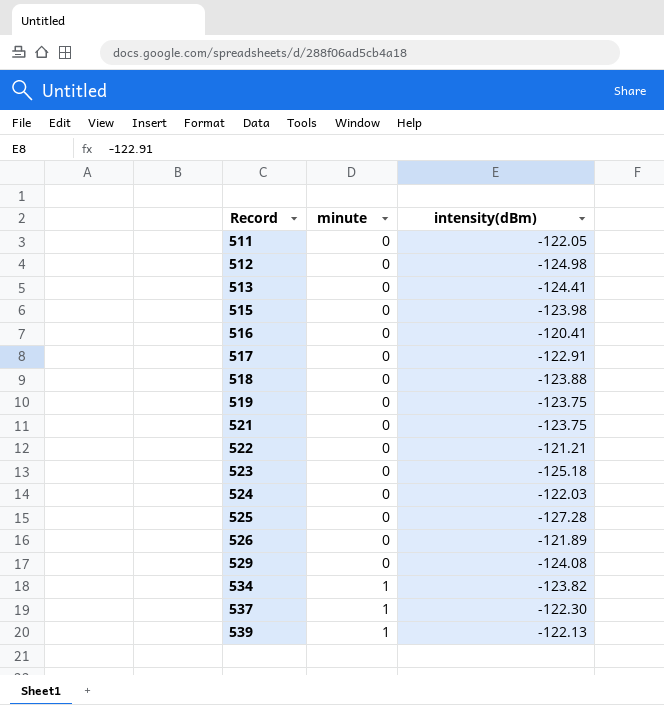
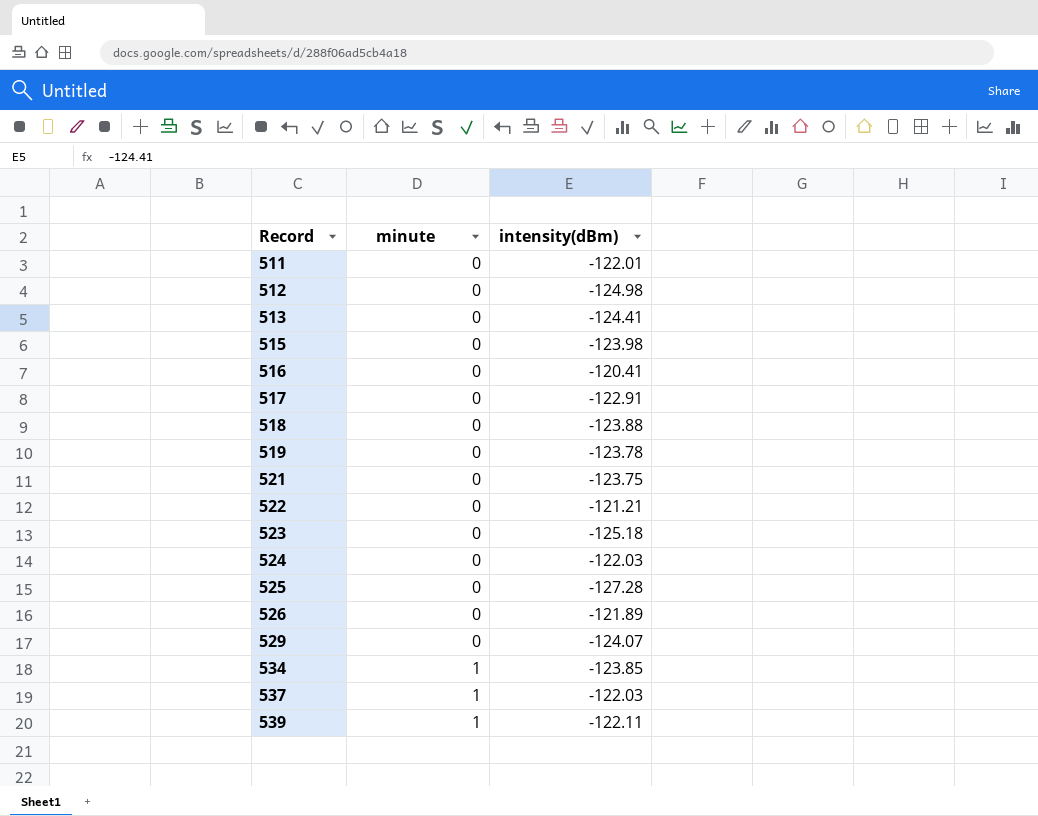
511 | intensity(dBm): -122.05 -> -122.01
519 | intensity(dBm): -123.75 -> -123.78
529 | intensity(dBm): -124.08 -> -124.07
534 | intensity(dBm): -123.82 -> -123.85
537 | intensity(dBm): -122.30 -> -122.03
539 | intensity(dBm): -122.13 -> -122.11

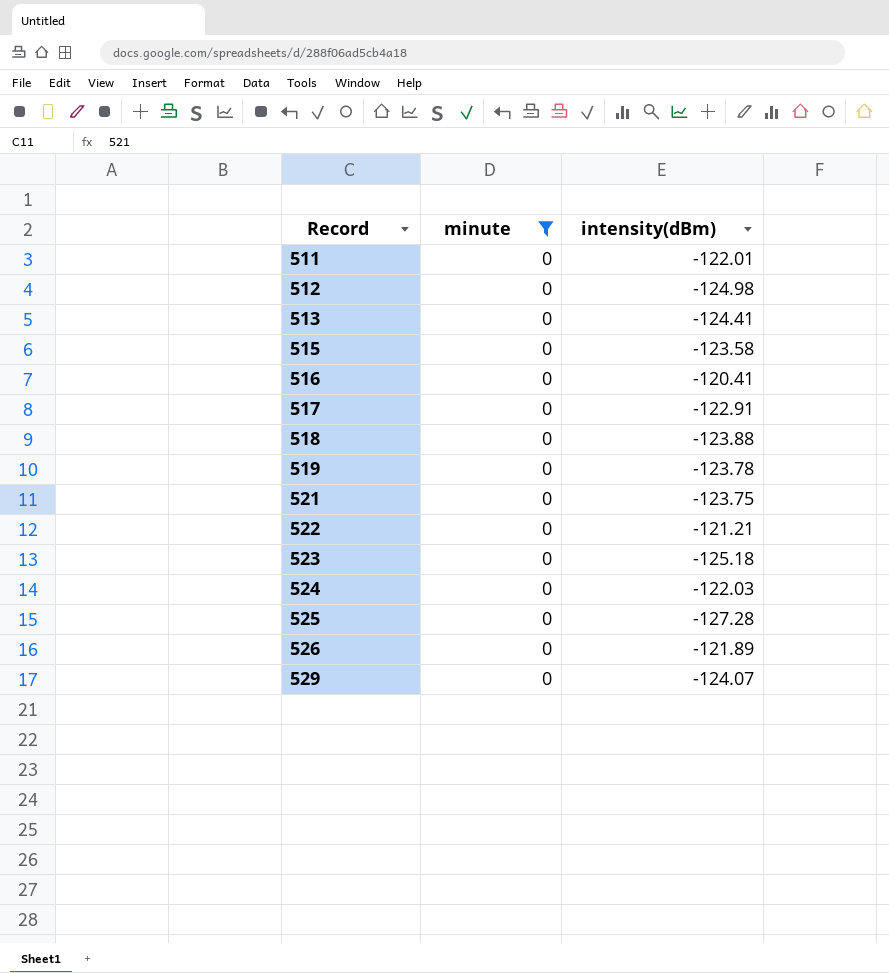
filter: none -> minute = 0
515 | intensity(dBm): -123.98 -> -123.58

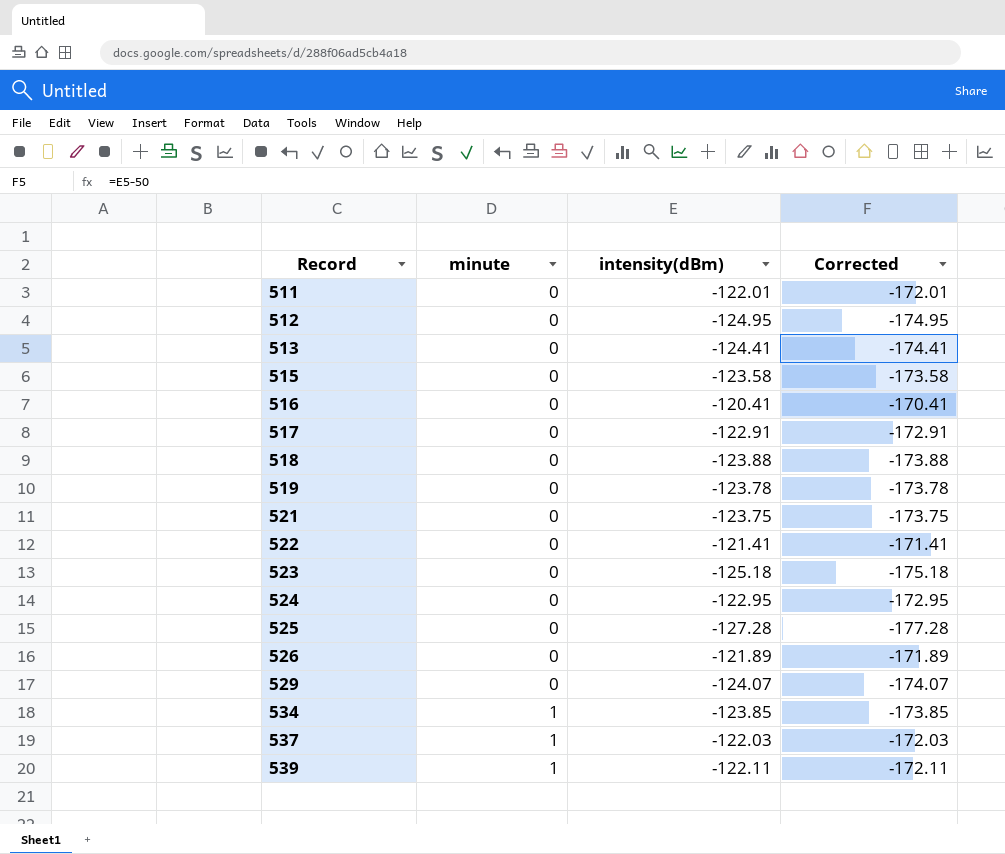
filter: minute = 0 -> none
column Corrected | formula: none -> [intensity(dBm)] - 50
512 | intensity(dBm): -124.98 -> -124.95
522 | intensity(dBm): -121.21 -> -121.41
524 | intensity(dBm): -122.03 -> -122.95

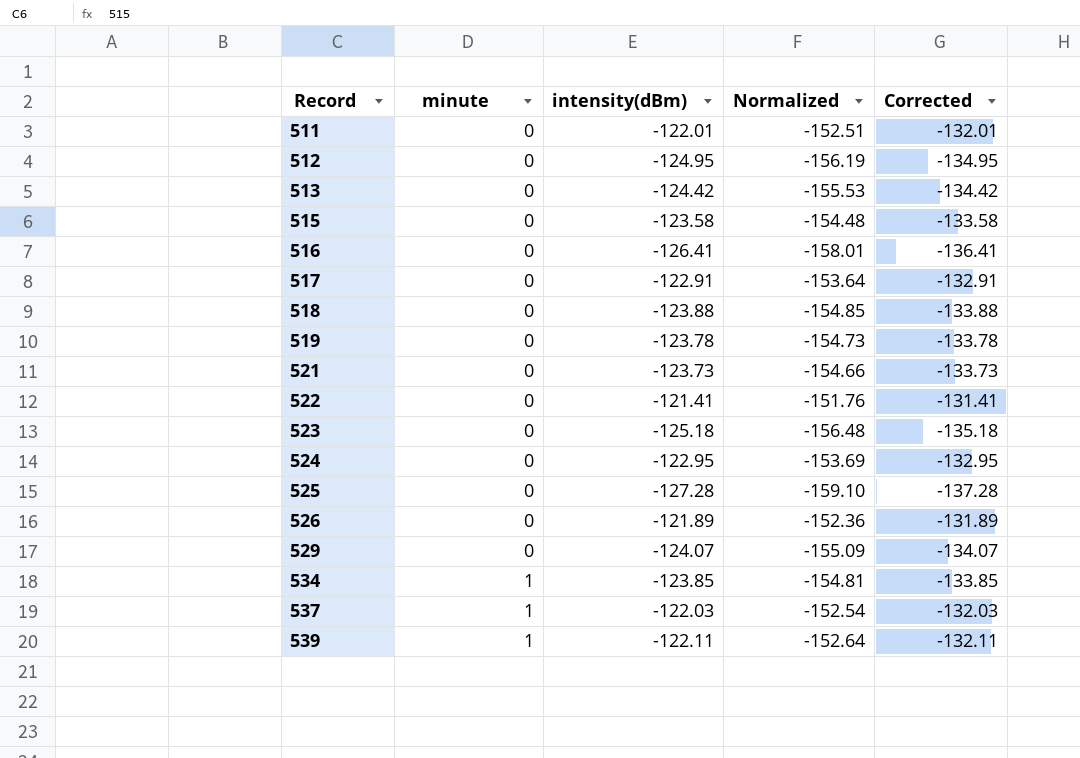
column Normalized | formula: none -> [intensity(dBm)] * 1.25
column Corrected | formula: [intensity(dBm)] - 50 -> [intensity(dBm)] - 10
513 | intensity(dBm): -124.41 -> -124.42
516 | intensity(dBm): -120.41 -> -126.41
521 | intensity(dBm): -123.75 -> -123.73

